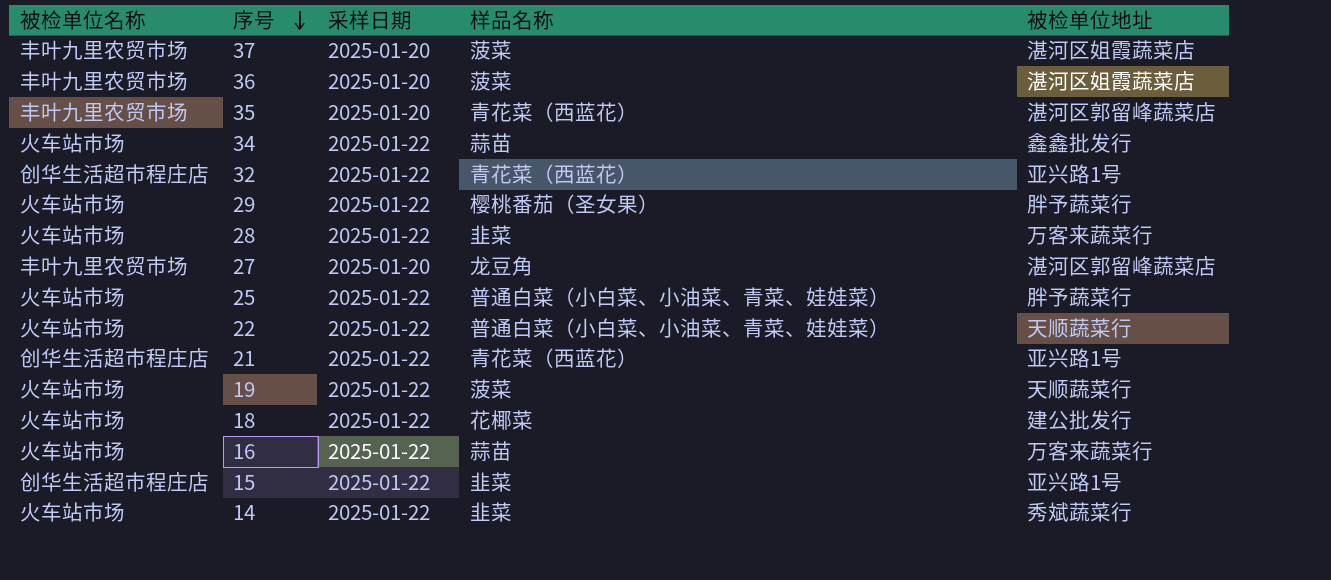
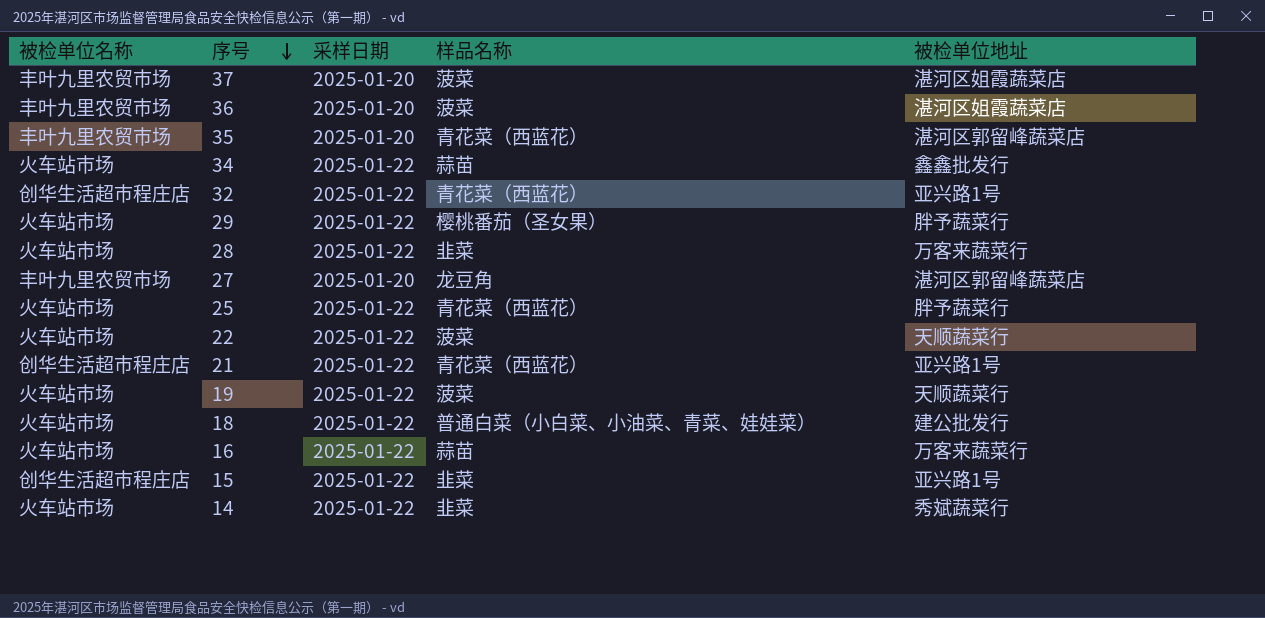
25 | 样品名称: 普通白菜（小白菜、小油菜、青菜、娃娃菜） -> 青花菜（西蓝花）
22 | 样品名称: 普通白菜（小白菜、小油菜、青菜、娃娃菜） -> 菠菜
18 | 样品名称: 花椰菜 -> 普通白菜（小白菜、小油菜、青菜、娃娃菜）

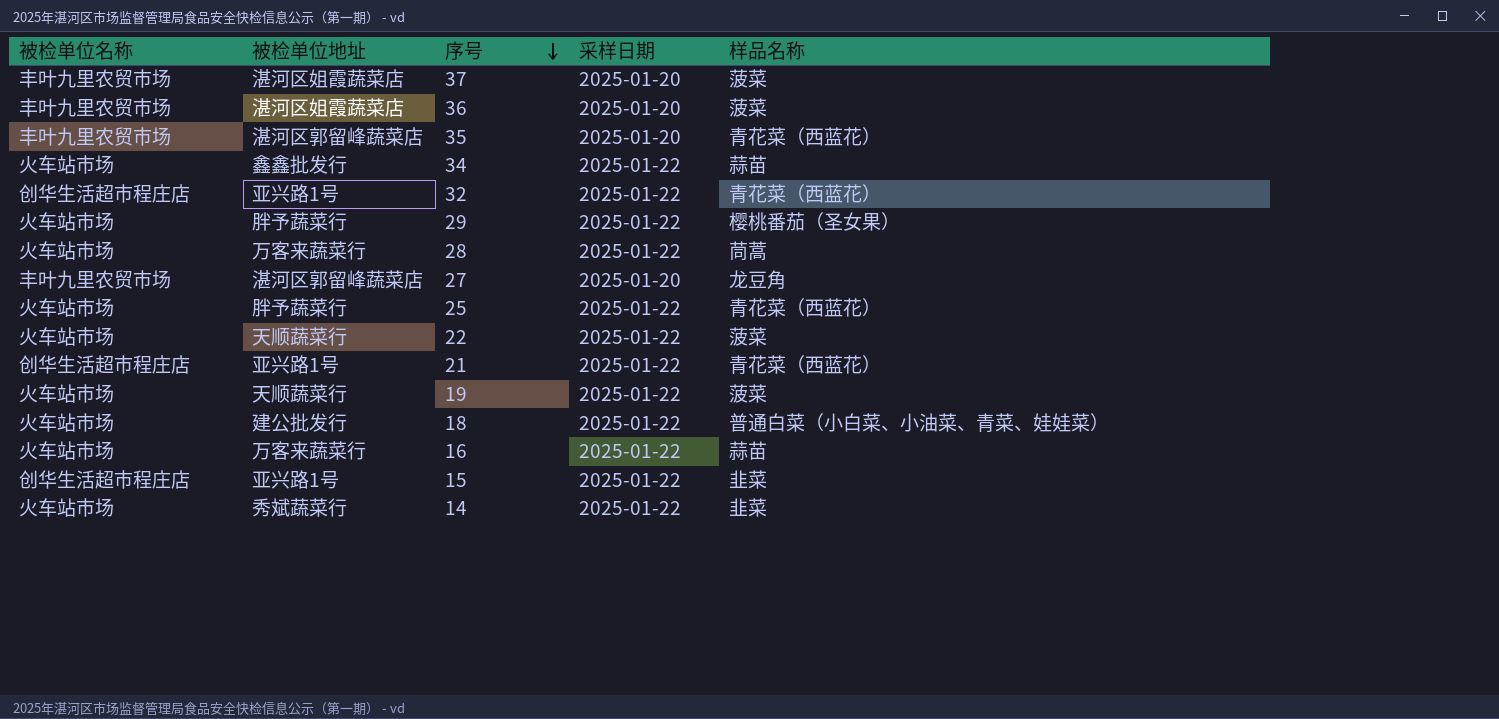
column 被检单位地址 | position: 5 -> 2
28 | 样品名称: 韭菜 -> 茼蒿

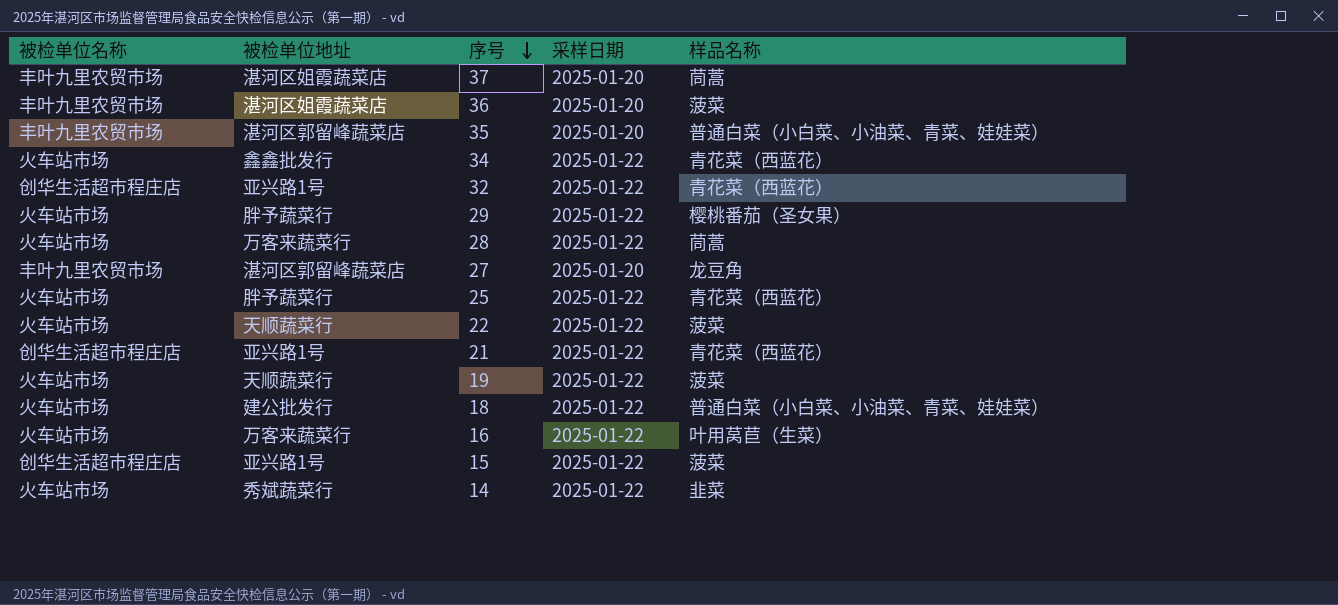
37 | 样品名称: 菠菜 -> 茼蒿
35 | 样品名称: 青花菜（西蓝花） -> 普通白菜（小白菜、小油菜、青菜、娃娃菜）
34 | 样品名称: 蒜苗 -> 青花菜（西蓝花）
16 | 样品名称: 蒜苗 -> 叶用莴苣（生菜）
15 | 样品名称: 韭菜 -> 菠菜

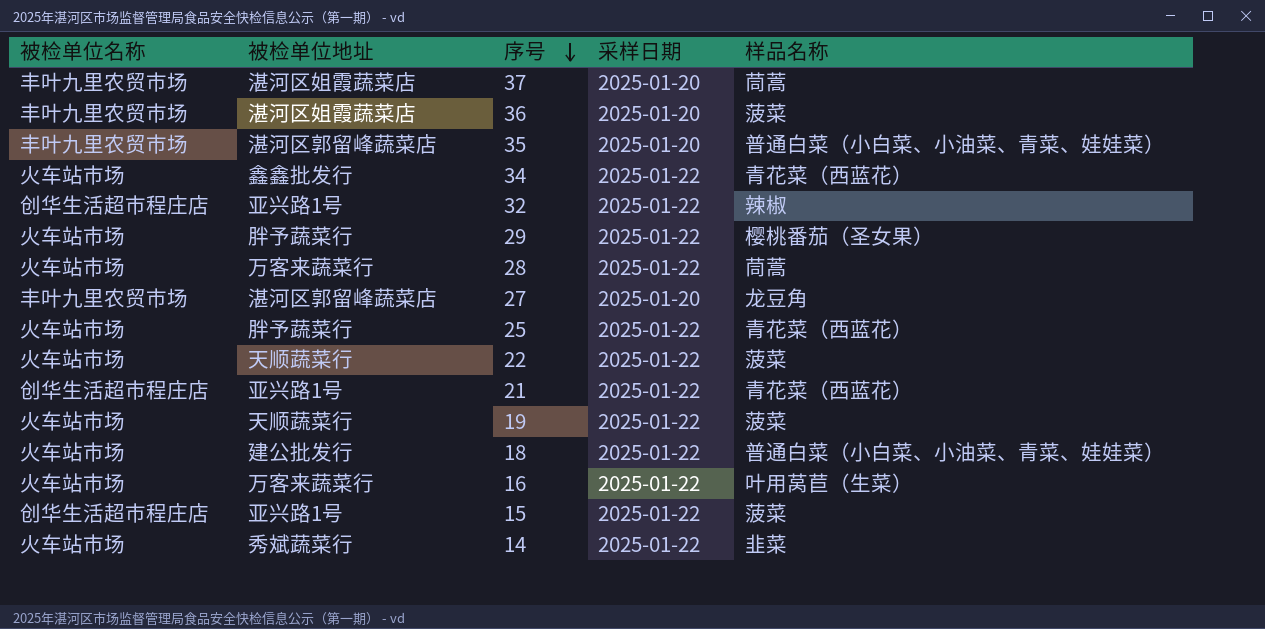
32 | 样品名称: 青花菜（西蓝花） -> 辣椒

